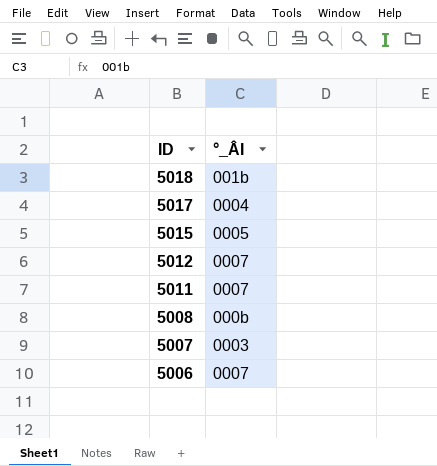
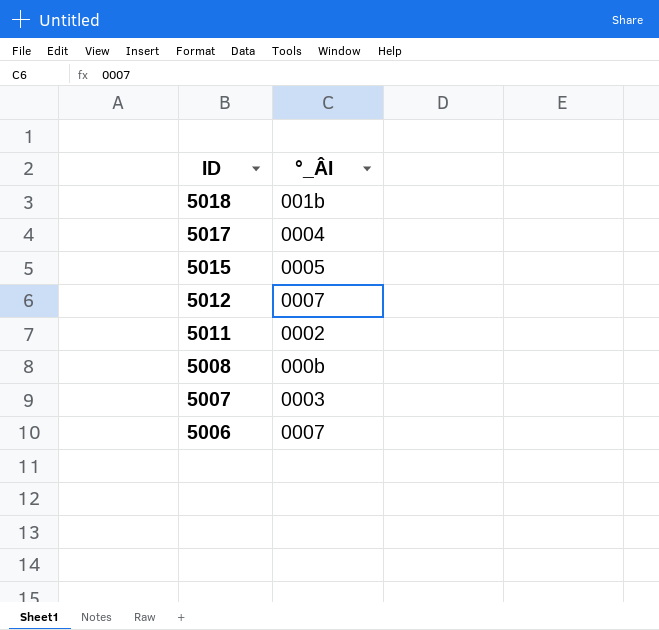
5011 | °_ÂI: 0007 -> 0002

